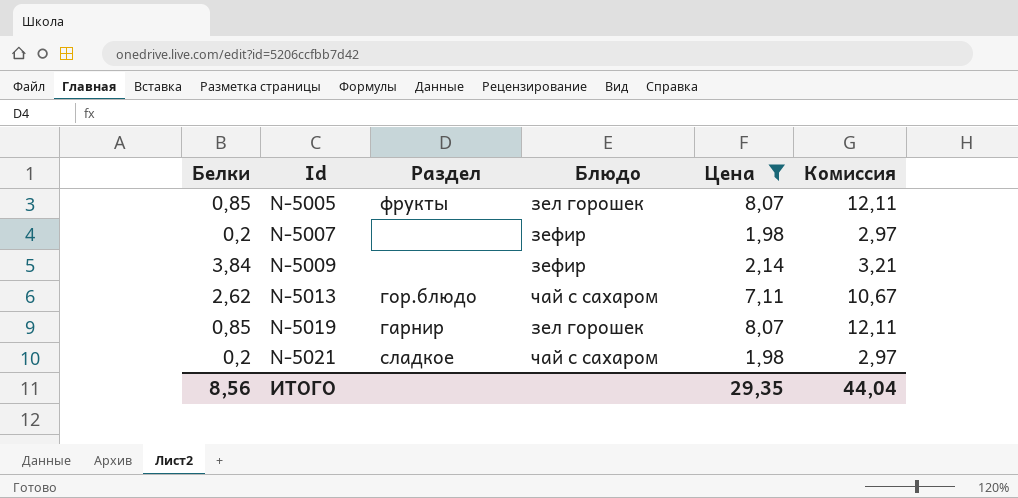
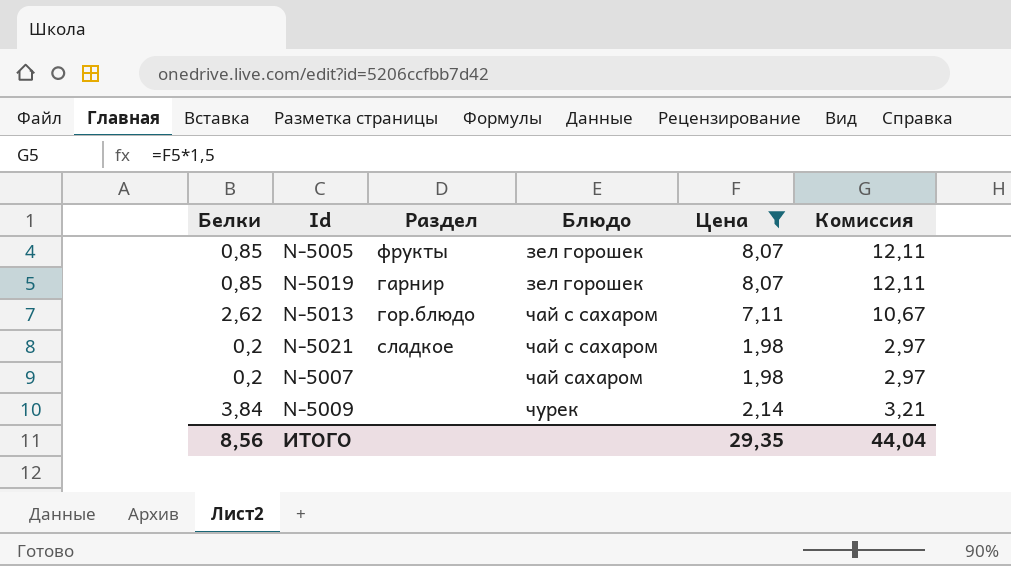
row order: Id ascending -> Блюдо ascending
N-5007 | Блюдо: зефир -> чай сахаром
N-5009 | Блюдо: зефир -> чурек

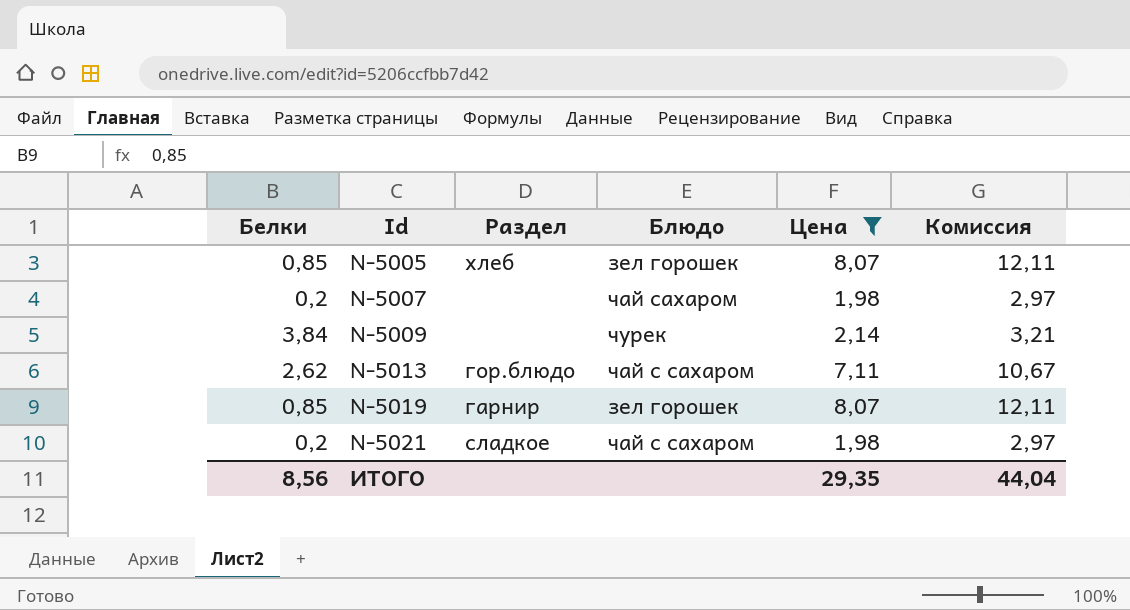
row order: Блюдо ascending -> Id ascending
N-5005 | Раздел: фрукты -> хлеб

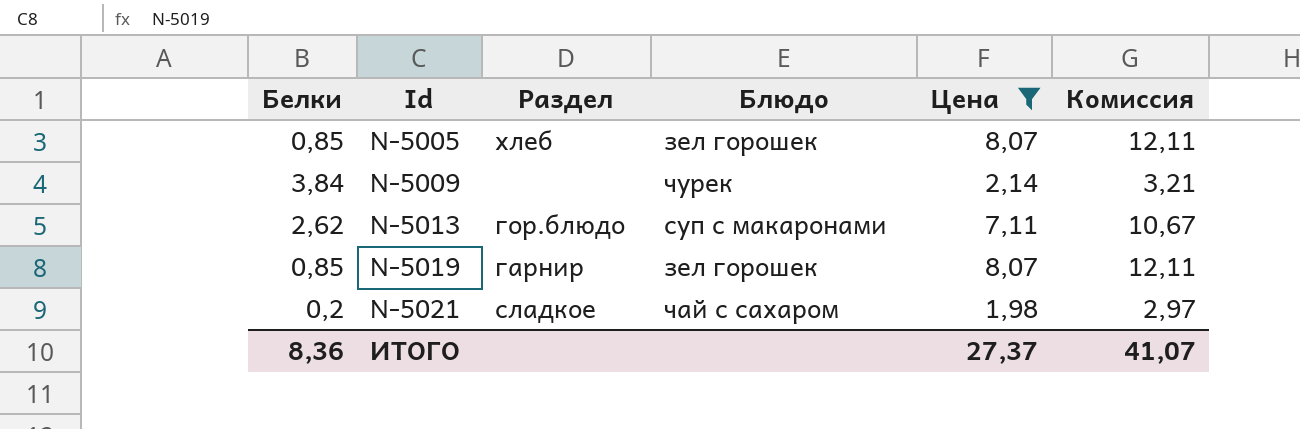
row N-5007: 0,2 | none | чай сахаром | 1,98 | 2,97 -> none
N-5013 | Блюдо: чай с сахаром -> суп с макаронами
ИТОГО | Белки: 8,56 -> 8,36
ИТОГО | Цена: 29,35 -> 27,37
ИТОГО | Комиссия: 44,04 -> 41,07

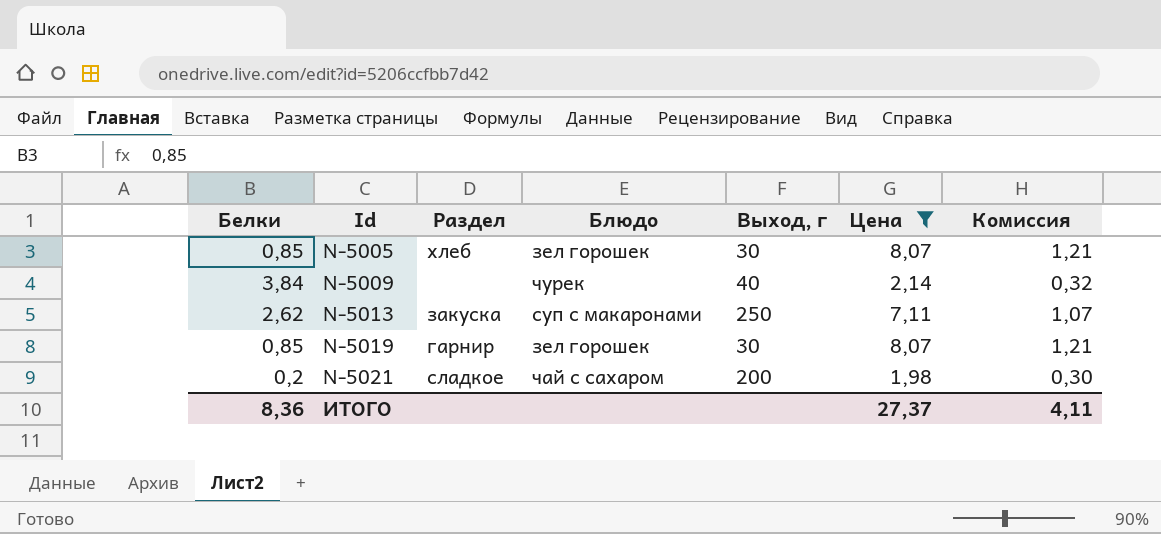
column Выход, г | position: none -> 5
column Комиссия | formula: [Цена] * 1,5 -> [Цена] * 0,15
N-5013 | Раздел: гор.блюдо -> закуска
ИТОГО | Комиссия: 41,07 -> 4,11

